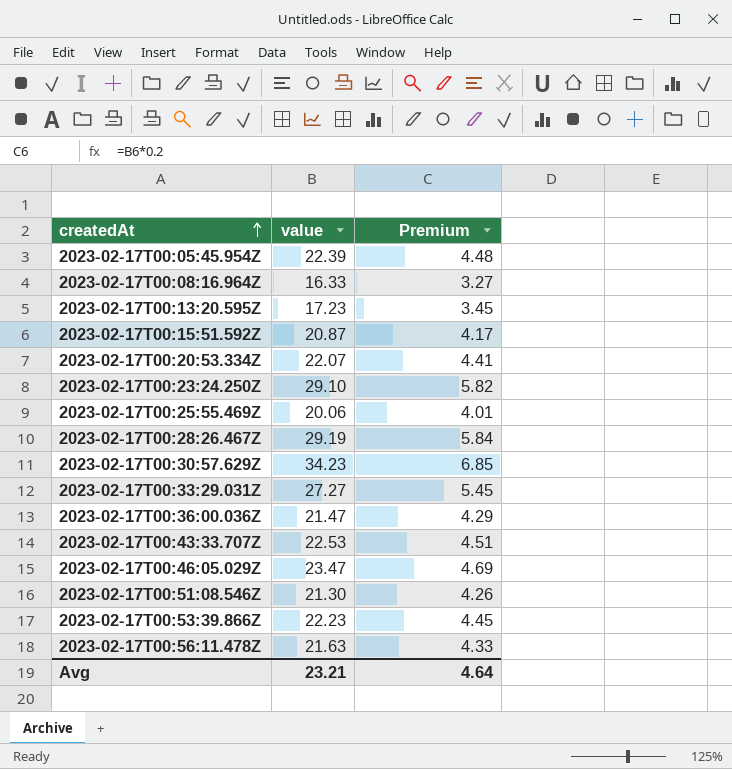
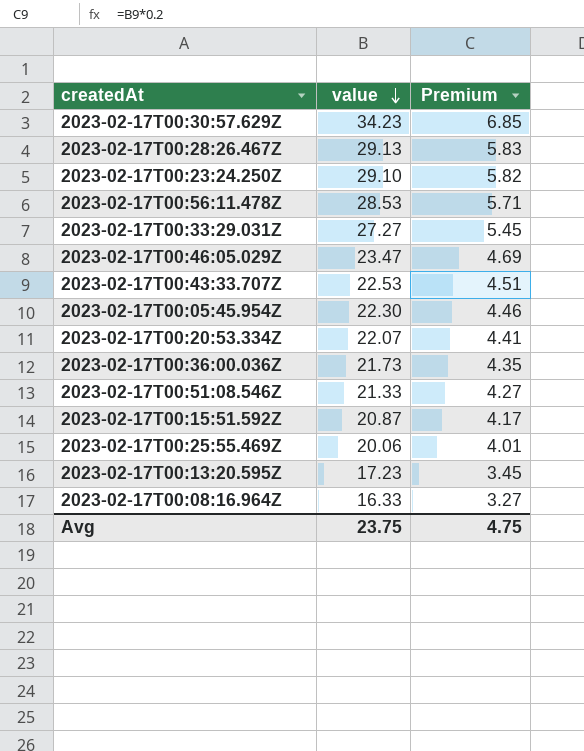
row order: createdAt ascending -> value descending
row 2023-02-17T00:53:39.866Z: 22.23 | 4.45 -> none
2023-02-17T00:28:26.467Z | value: 29.19 -> 29.13
2023-02-17T00:28:26.467Z | Premium: 5.84 -> 5.83
2023-02-17T00:56:11.478Z | value: 21.63 -> 28.53
2023-02-17T00:56:11.478Z | Premium: 4.33 -> 5.71
2023-02-17T00:05:45.954Z | value: 22.39 -> 22.30
2023-02-17T00:05:45.954Z | Premium: 4.48 -> 4.46
2023-02-17T00:36:00.036Z | value: 21.47 -> 21.73
2023-02-17T00:36:00.036Z | Premium: 4.29 -> 4.35
2023-02-17T00:51:08.546Z | value: 21.30 -> 21.33
2023-02-17T00:51:08.546Z | Premium: 4.26 -> 4.27
Avg | value: 23.21 -> 23.75
Avg | Premium: 4.64 -> 4.75

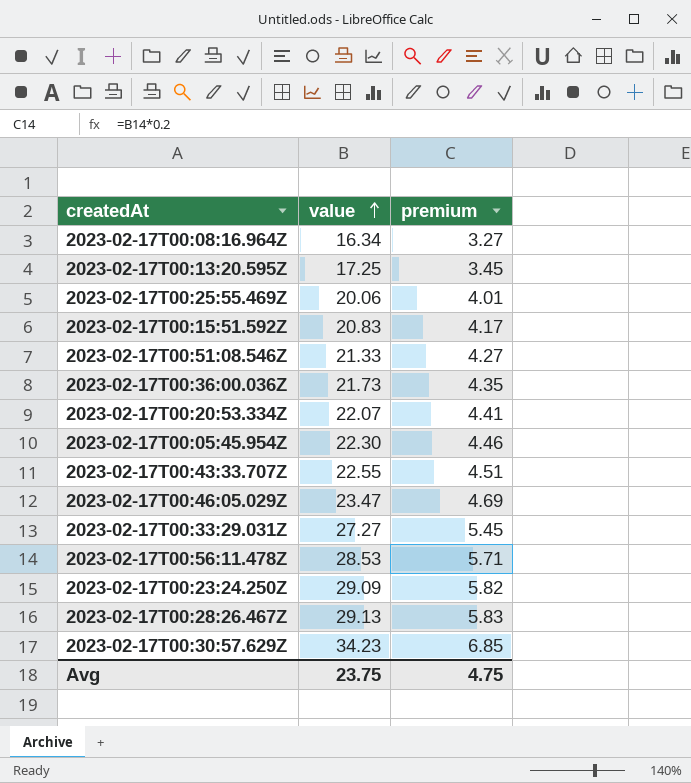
row order: value descending -> value ascending
column name: Premium -> premium
2023-02-17T00:08:16.964Z | value: 16.33 -> 16.34
2023-02-17T00:13:20.595Z | value: 17.23 -> 17.25
2023-02-17T00:15:51.592Z | value: 20.87 -> 20.83
2023-02-17T00:43:33.707Z | value: 22.53 -> 22.55
2023-02-17T00:23:24.250Z | value: 29.10 -> 29.09

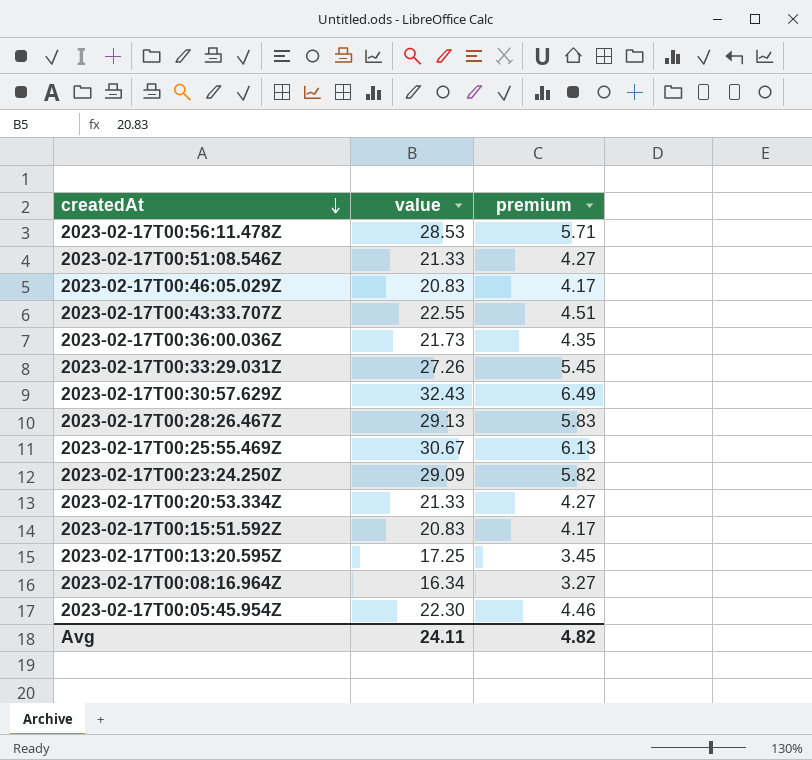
row order: value ascending -> createdAt descending
2023-02-17T00:46:05.029Z | value: 23.47 -> 20.83
2023-02-17T00:46:05.029Z | premium: 4.69 -> 4.17
2023-02-17T00:33:29.031Z | value: 27.27 -> 27.26
2023-02-17T00:30:57.629Z | value: 34.23 -> 32.43
2023-02-17T00:30:57.629Z | premium: 6.85 -> 6.49
2023-02-17T00:25:55.469Z | value: 20.06 -> 30.67
2023-02-17T00:25:55.469Z | premium: 4.01 -> 6.13
2023-02-17T00:20:53.334Z | value: 22.07 -> 21.33
2023-02-17T00:20:53.334Z | premium: 4.41 -> 4.27
Avg | value: 23.75 -> 24.11
Avg | premium: 4.75 -> 4.82

